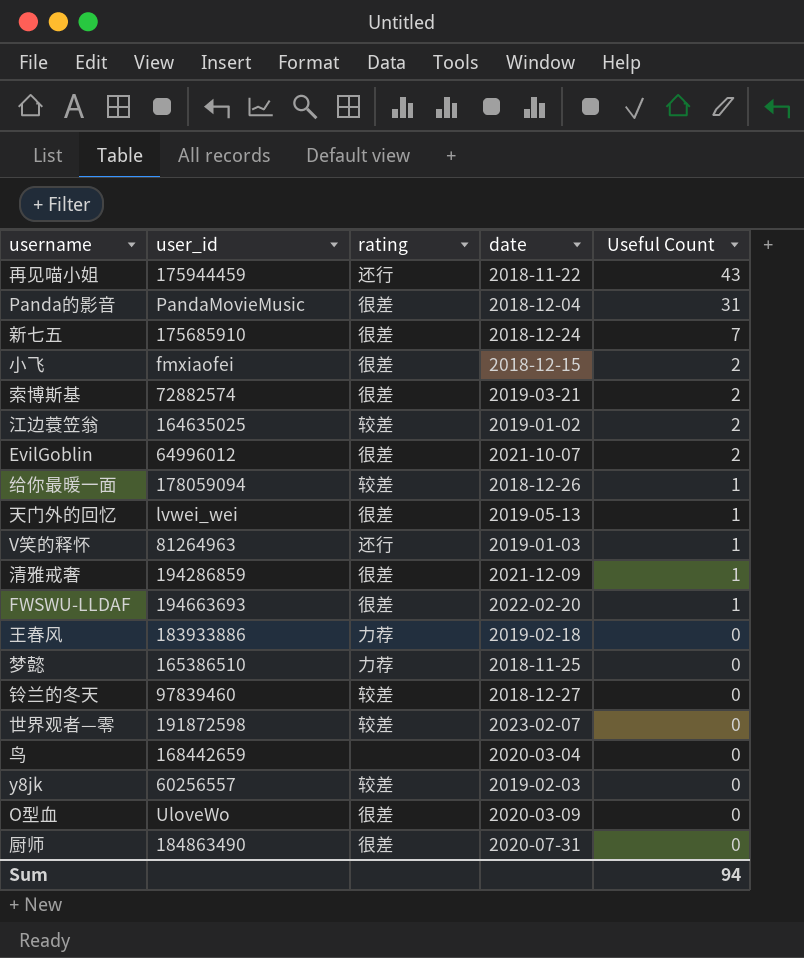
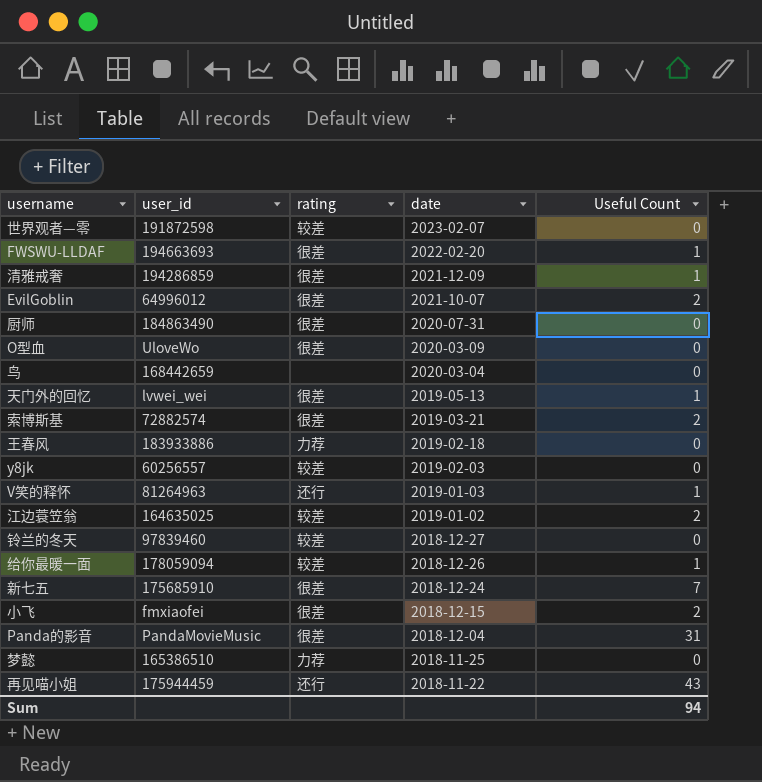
row order: Useful Count descending -> date descending

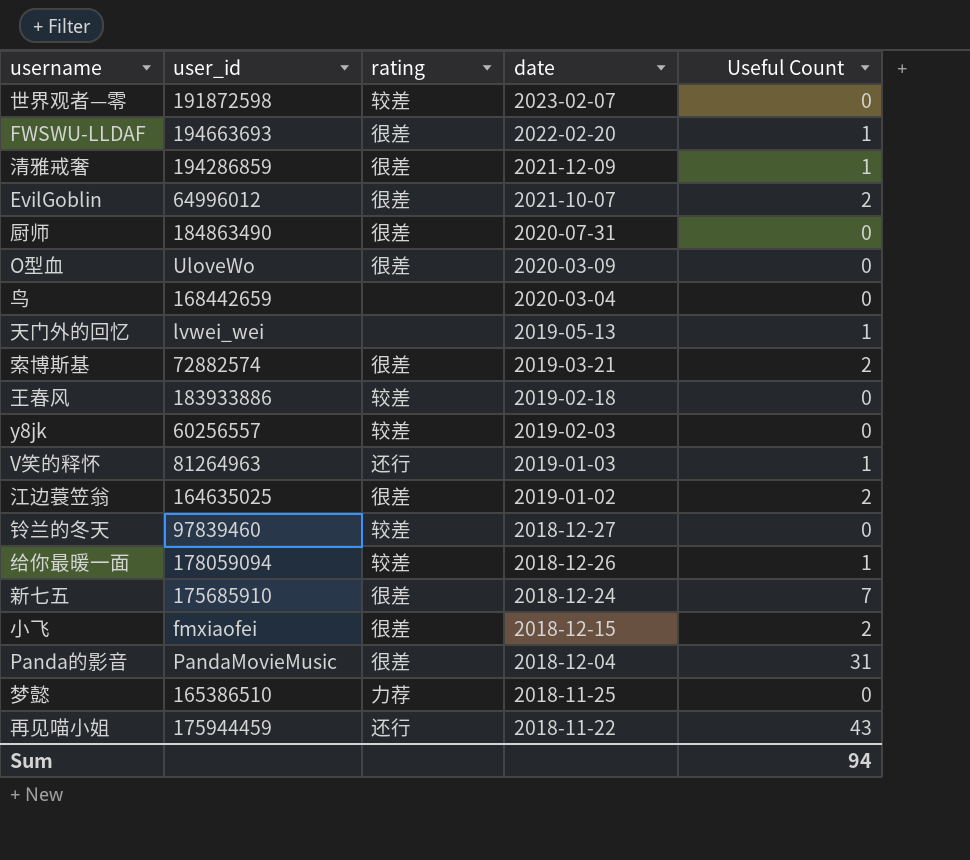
天门外的回忆 | rating: 很差 -> none
王春风 | rating: 力荐 -> 较差
江边蓑笠翁 | rating: 较差 -> 很差

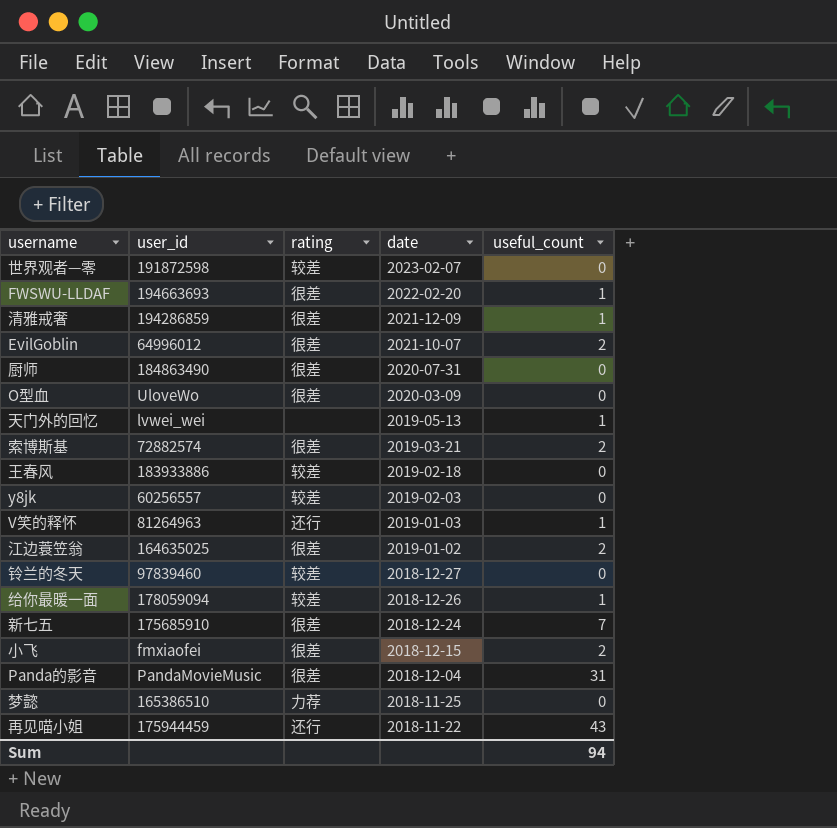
column name: Useful Count -> useful_count
row 鸟: 168442659 | none | 2020-03-04 | 0 -> none

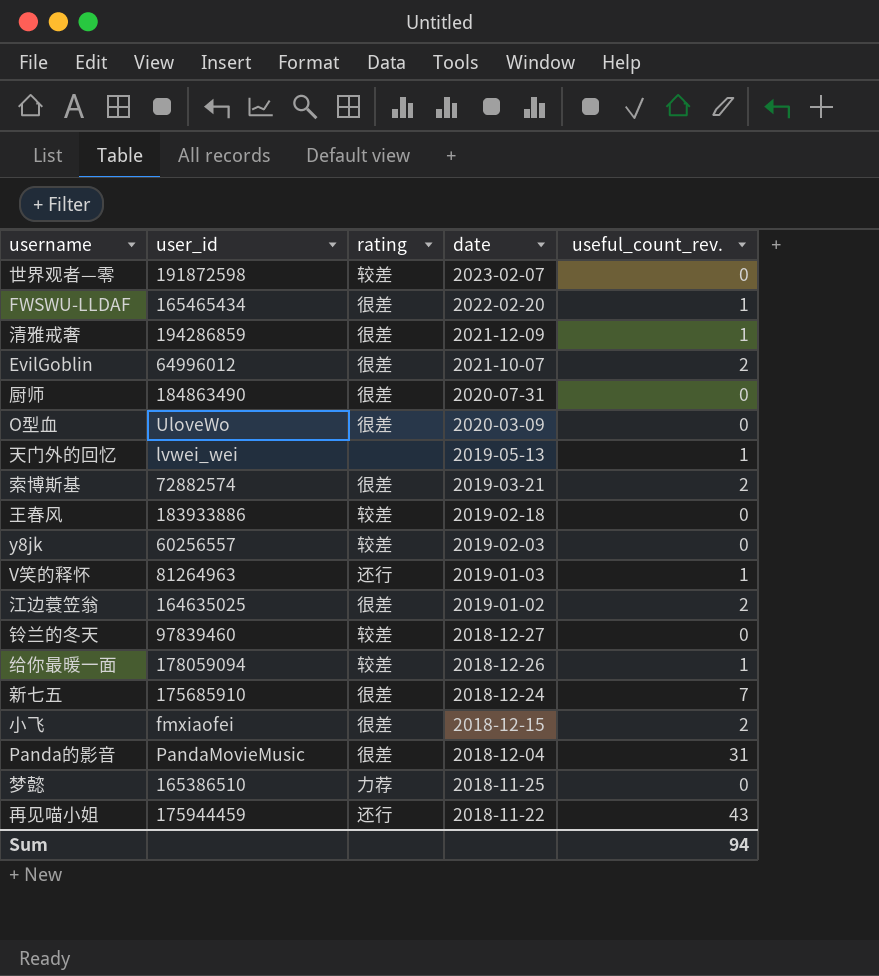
column name: useful_count -> useful_count_rev.
FWSWU-LLDAF | user_id: 194663693 -> 165465434

